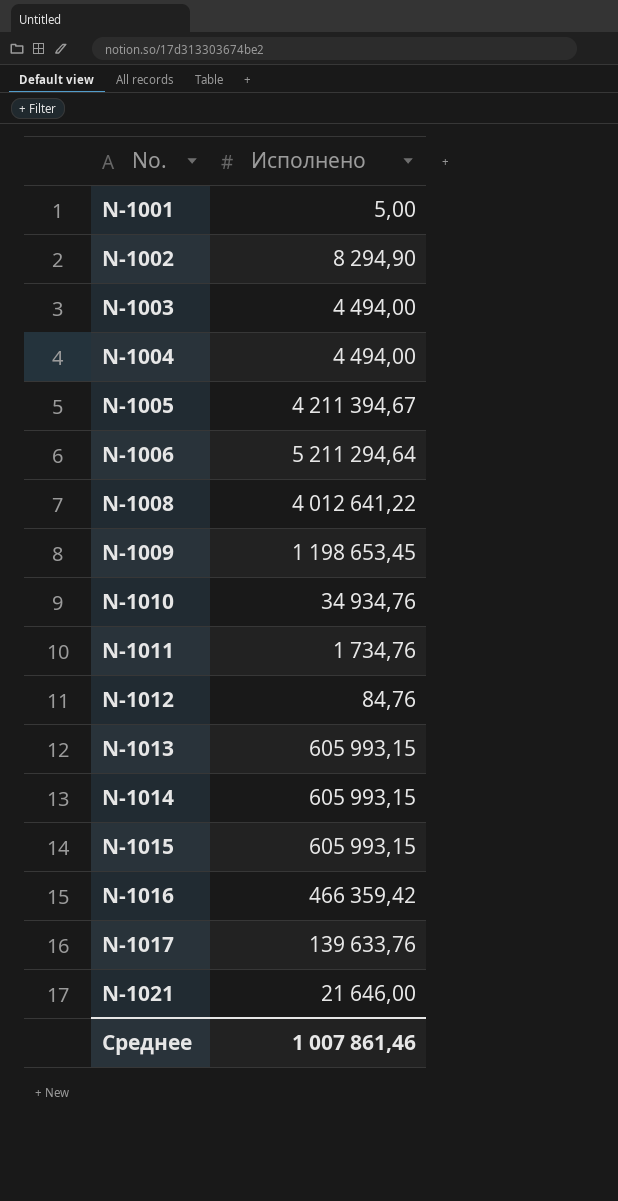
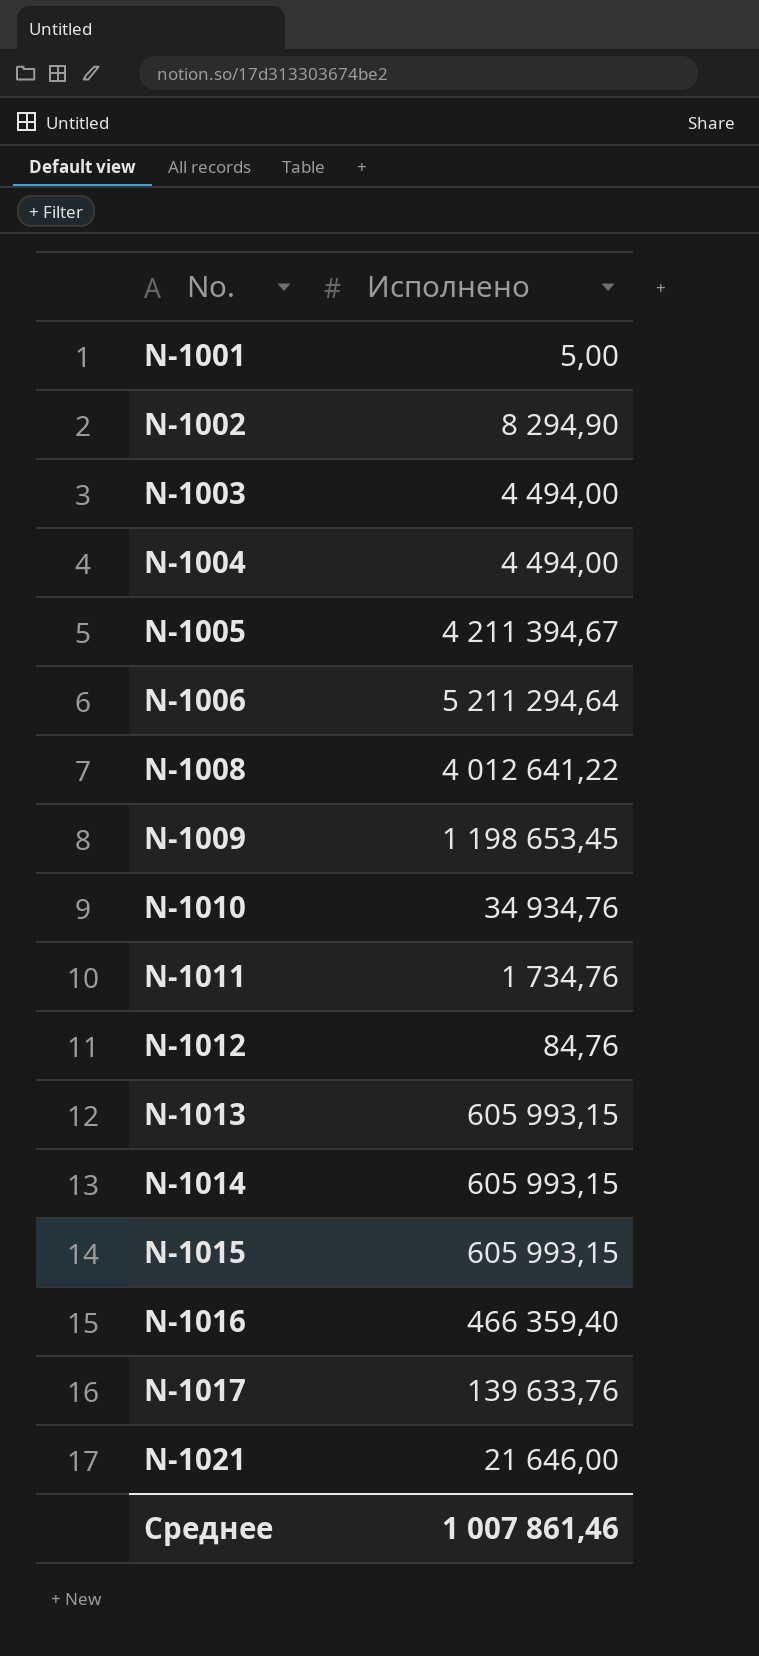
N-1016 | Исполнено: 466 359,42 -> 466 359,40

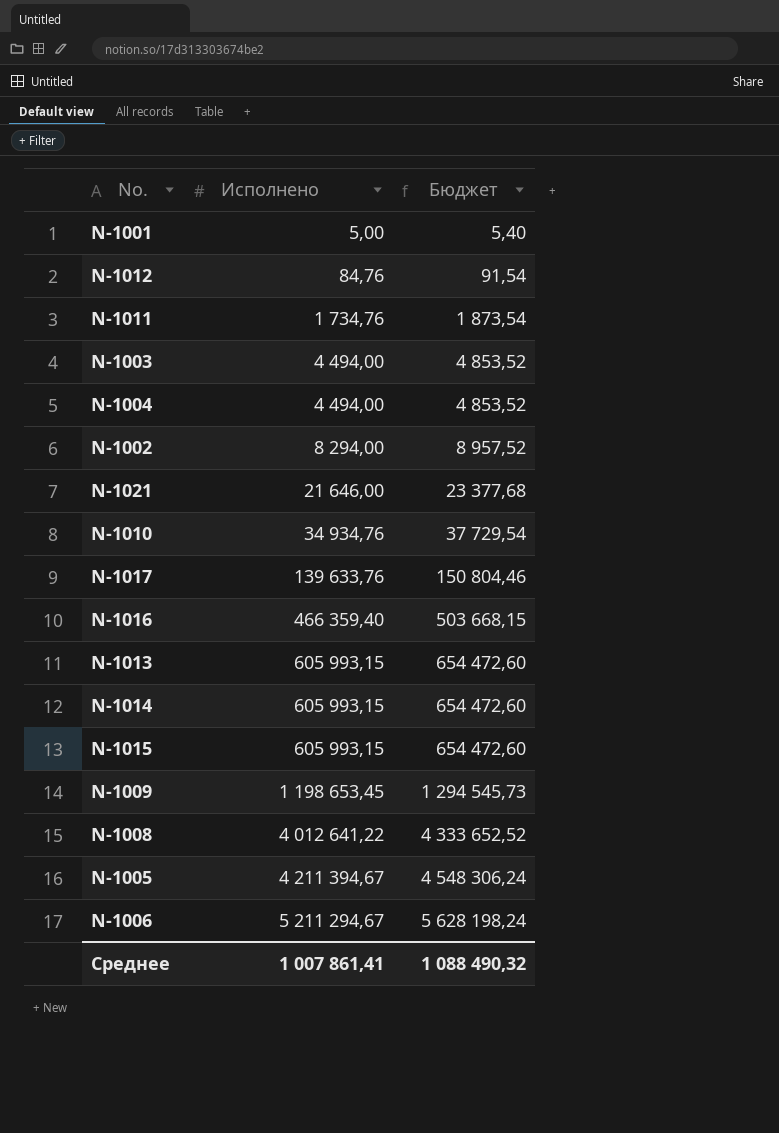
row order: No. ascending -> Исполнено ascending
column Бюджет | formula: none -> [Исполнено] * 1,08
N-1002 | Исполнено: 8 294,90 -> 8 294,00
N-1006 | Исполнено: 5 211 294,64 -> 5 211 294,67
Среднее | Исполнено: 1 007 861,46 -> 1 007 861,41

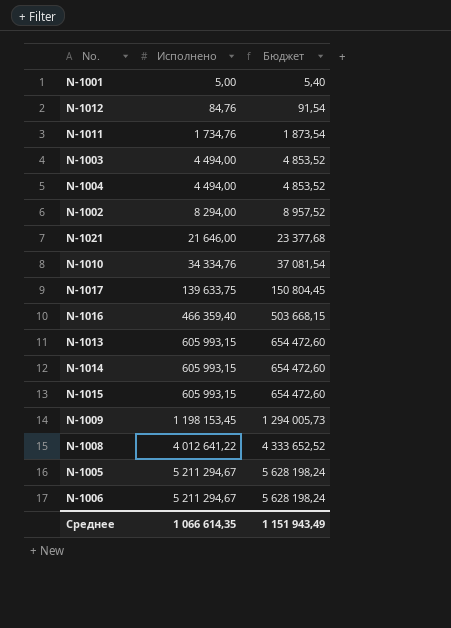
N-1010 | Исполнено: 34 934,76 -> 34 334,76
N-1010 | Бюджет: 37 729,54 -> 37 081,54
N-1017 | Исполнено: 139 633,76 -> 139 633,75
N-1017 | Бюджет: 150 804,46 -> 150 804,45
N-1009 | Исполнено: 1 198 653,45 -> 1 198 153,45
N-1009 | Бюджет: 1 294 545,73 -> 1 294 005,73
N-1005 | Исполнено: 4 211 394,67 -> 5 211 294,67
N-1005 | Бюджет: 4 548 306,24 -> 5 628 198,24
Среднее | Исполнено: 1 007 861,41 -> 1 066 614,35
Среднее | Бюджет: 1 088 490,32 -> 1 151 943,49

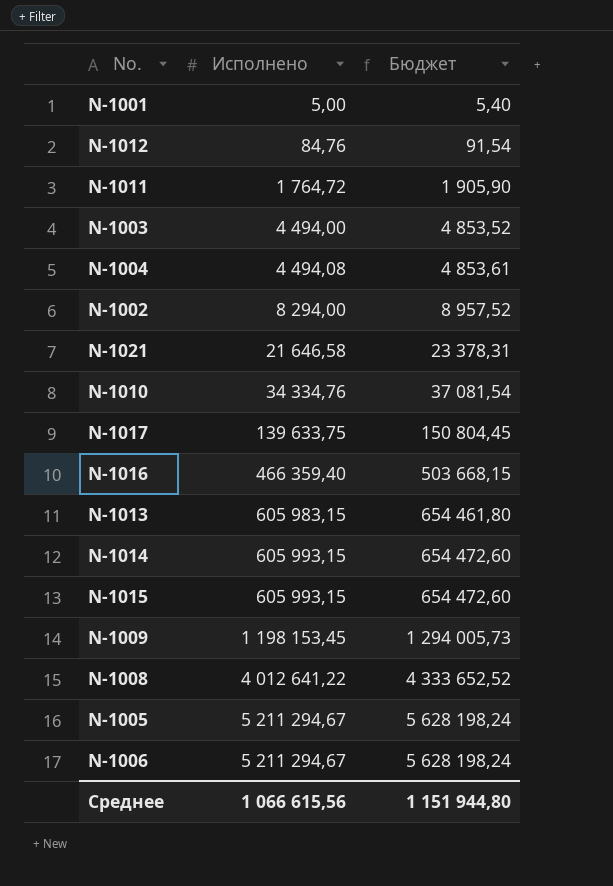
N-1011 | Исполнено: 1 734,76 -> 1 764,72
N-1011 | Бюджет: 1 873,54 -> 1 905,90
N-1004 | Исполнено: 4 494,00 -> 4 494,08
N-1004 | Бюджет: 4 853,52 -> 4 853,61
N-1021 | Исполнено: 21 646,00 -> 21 646,58
N-1021 | Бюджет: 23 377,68 -> 23 378,31
N-1013 | Исполнено: 605 993,15 -> 605 983,15
N-1013 | Бюджет: 654 472,60 -> 654 461,80
Среднее | Исполнено: 1 066 614,35 -> 1 066 615,56
Среднее | Бюджет: 1 151 943,49 -> 1 151 944,80

